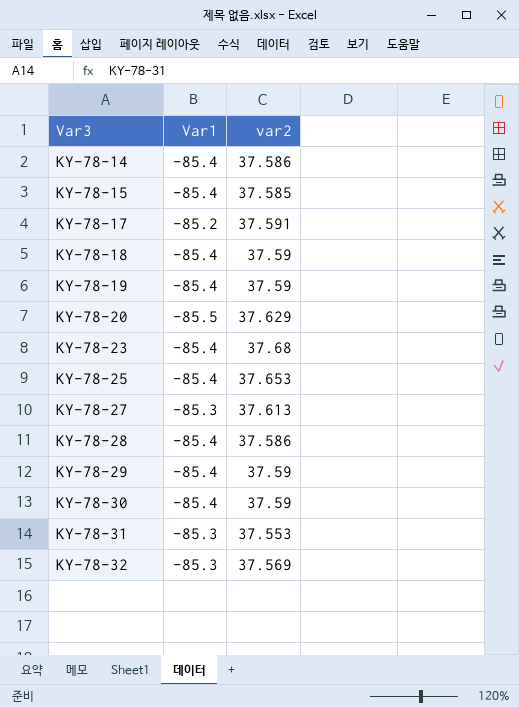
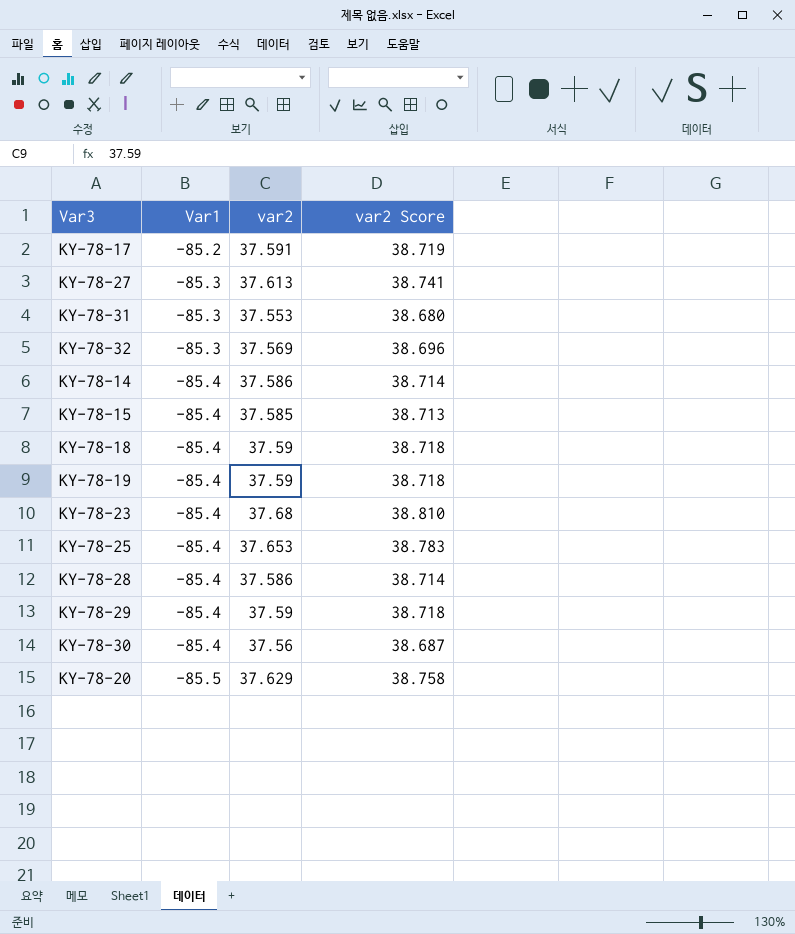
row order: Var3 ascending -> Var1 descending
column var2 Score | formula: none -> [var2] * 1.03
KY-78-30 | var2: 37.59 -> 37.56

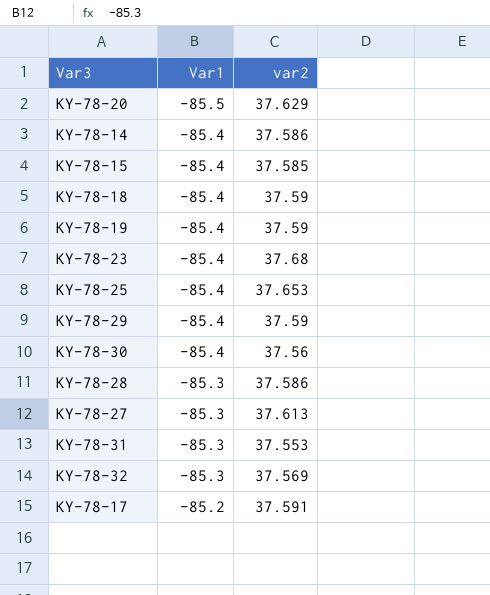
row order: Var1 descending -> Var1 ascending
column var2 Score | formula: [var2] * 1.03 -> none
KY-78-28 | Var1: -85.4 -> -85.3

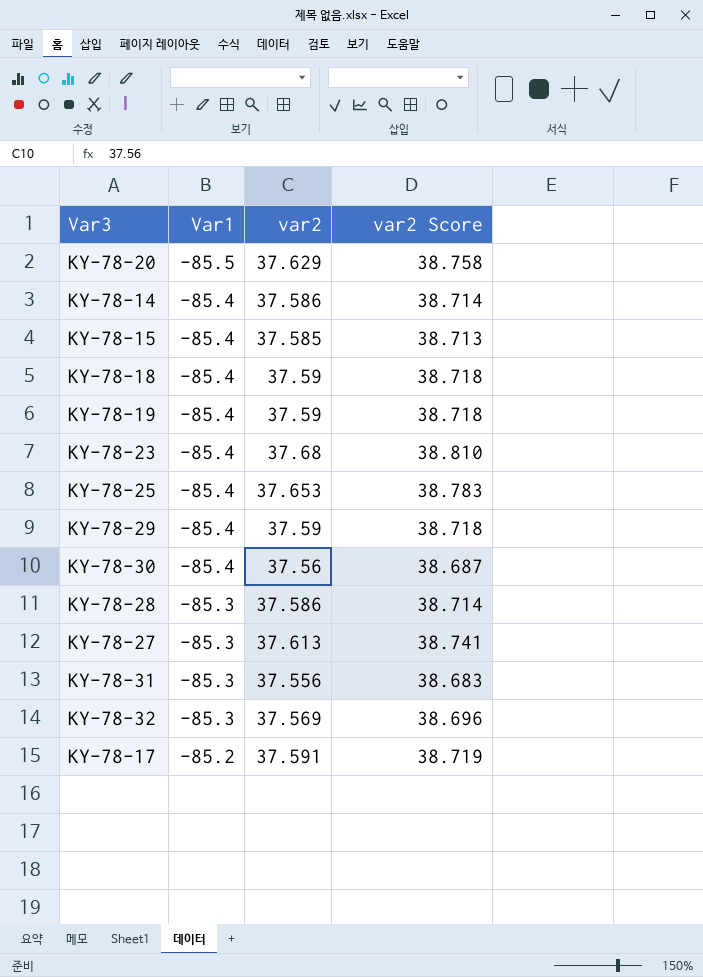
column var2 Score | formula: none -> [var2] * 1.03
KY-78-31 | var2: 37.553 -> 37.556

